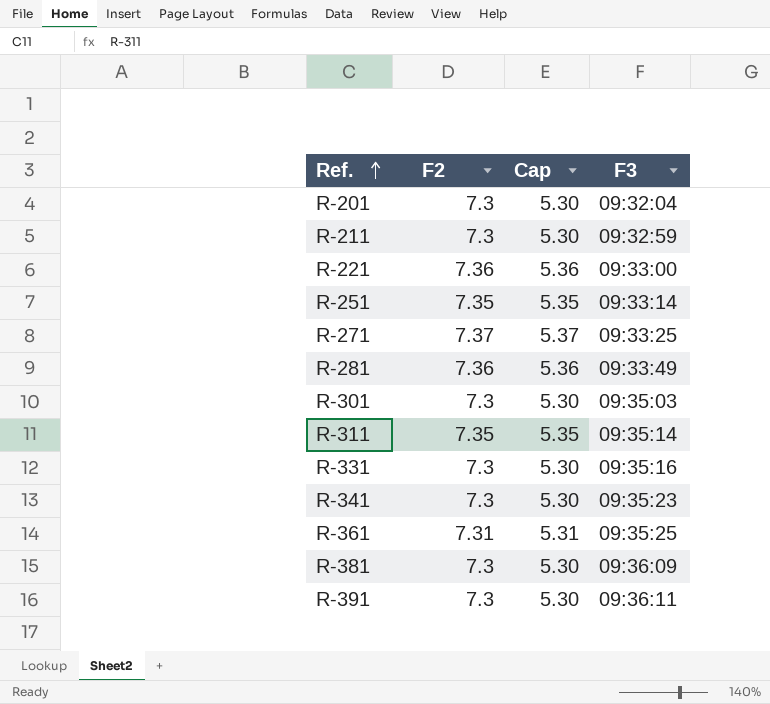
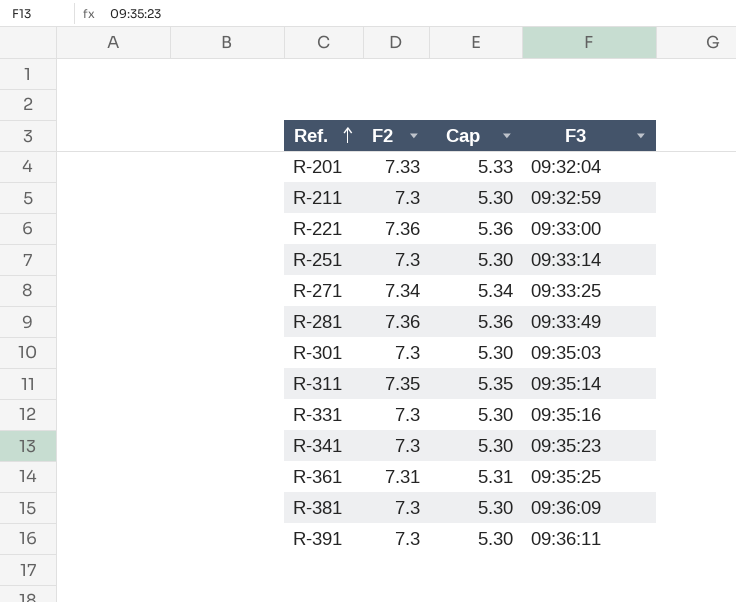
R-201 | F2: 7.3 -> 7.33
R-201 | Cap: 5.30 -> 5.33
R-251 | F2: 7.35 -> 7.3
R-251 | Cap: 5.35 -> 5.30
R-271 | F2: 7.37 -> 7.34
R-271 | Cap: 5.37 -> 5.34

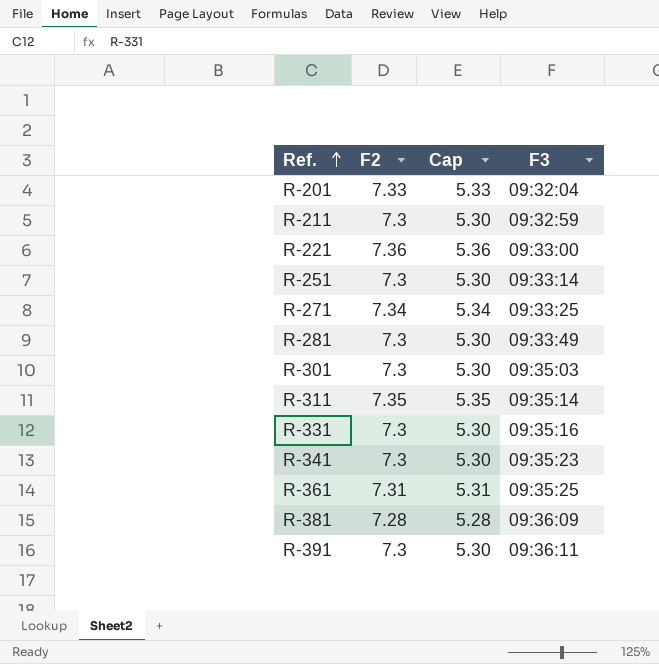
R-281 | F2: 7.36 -> 7.3
R-281 | Cap: 5.36 -> 5.30
R-381 | F2: 7.3 -> 7.28
R-381 | Cap: 5.30 -> 5.28

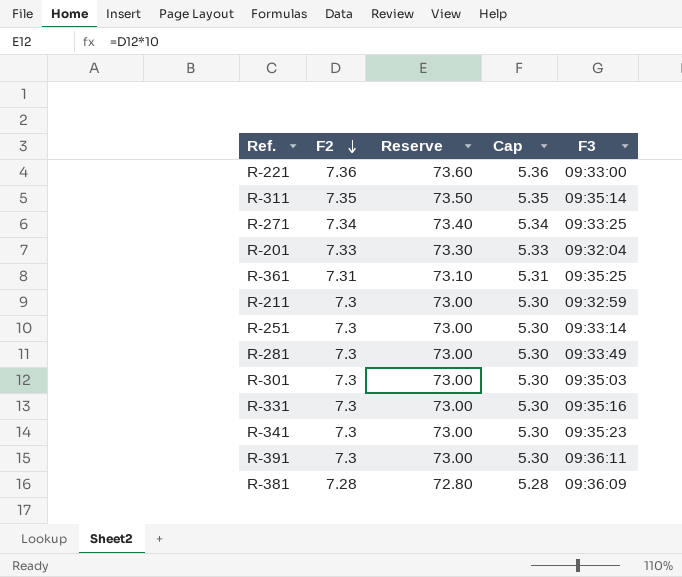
row order: Ref. ascending -> F2 descending
column Reserve | formula: none -> [F2] * 10

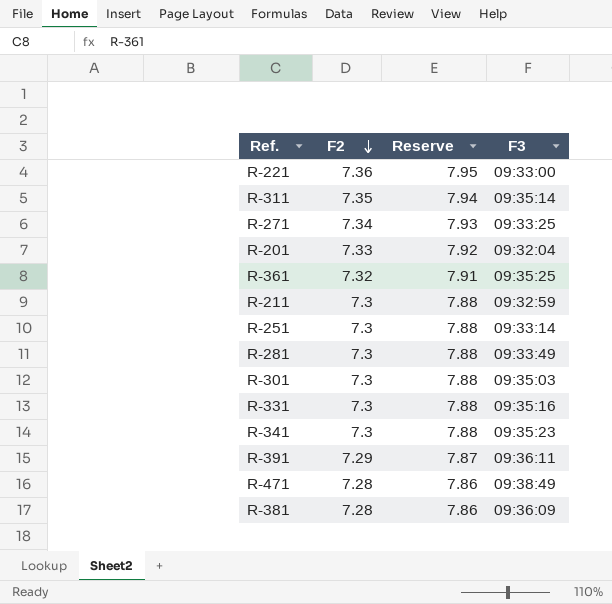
column Cap | formula: [F2] - 2 -> none
column Reserve | formula: [F2] * 10 -> [F2] * 1.08
R-361 | F2: 7.31 -> 7.32
R-391 | F2: 7.3 -> 7.29
row R-471: none -> 7.28 | 7.86 | 09:38:49

